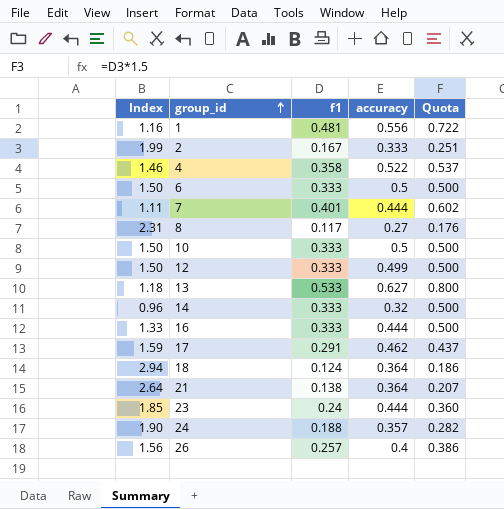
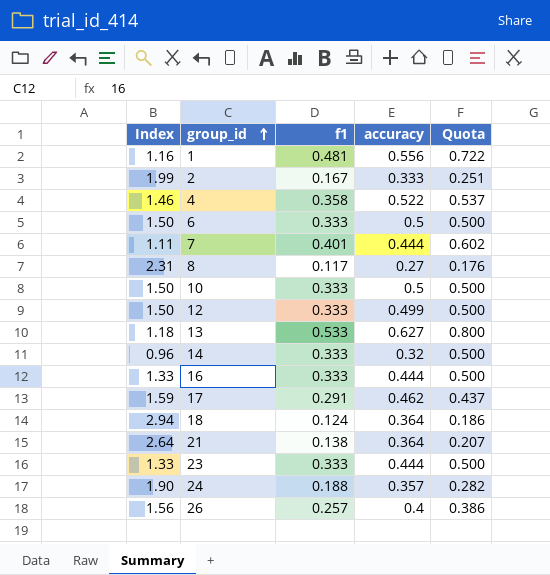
23 | Index: 1.85 -> 1.33
23 | f1: 0.24 -> 0.333
23 | Quota: 0.360 -> 0.500

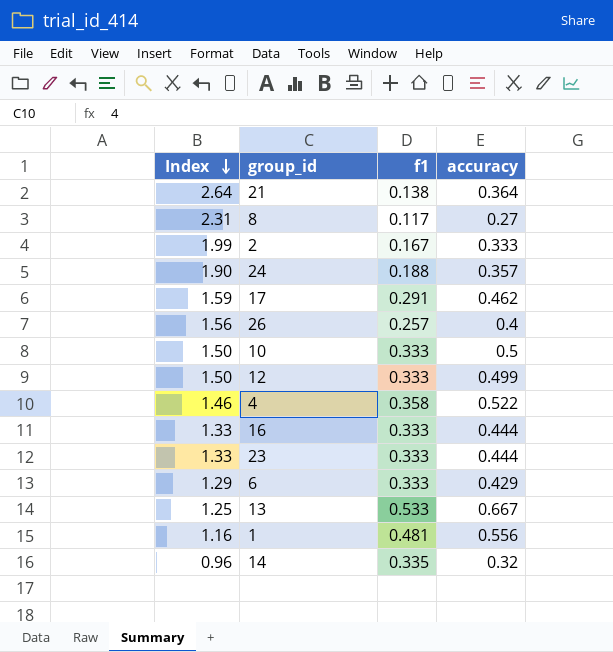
row order: group_id ascending -> Index descending
column Quota | formula: [f1] * 1.5 -> none
row 7: 1.11 | 0.401 | 0.444 | 0.602 -> none
row 18: 2.94 | 0.124 | 0.364 | 0.186 -> none
6 | Index: 1.50 -> 1.29
6 | accuracy: 0.5 -> 0.429
13 | Index: 1.18 -> 1.25
13 | accuracy: 0.627 -> 0.667
14 | f1: 0.333 -> 0.335

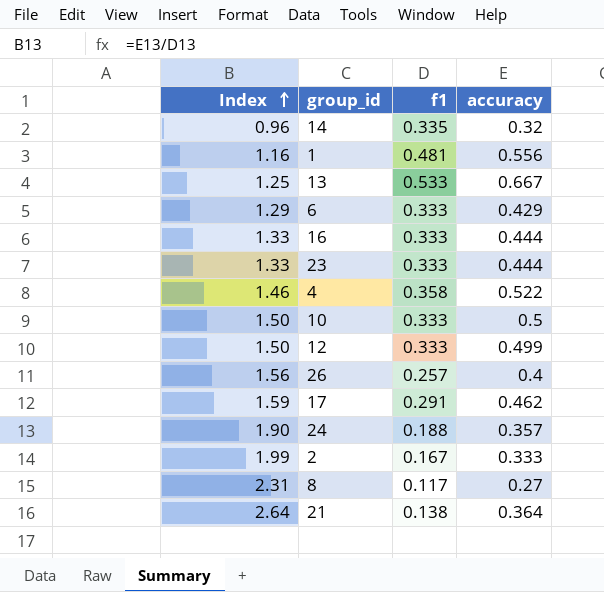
row order: Index descending -> Index ascending

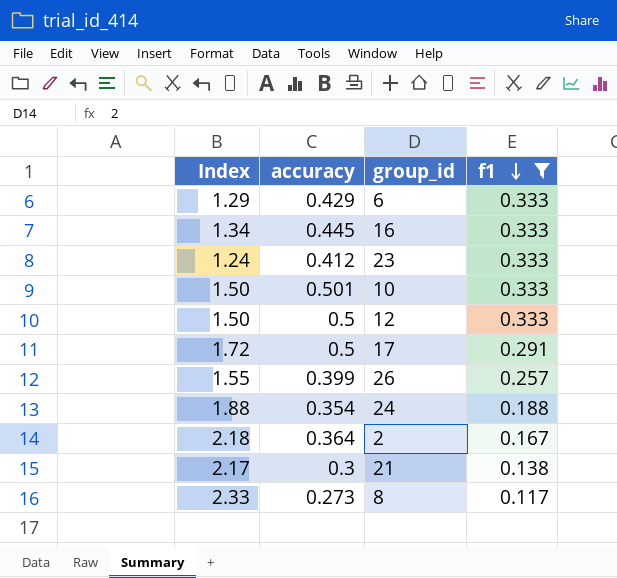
filter: none -> f1 <= 0.333
row order: Index ascending -> f1 descending
column accuracy | position: 4 -> 2
16 | Index: 1.33 -> 1.34
16 | accuracy: 0.444 -> 0.445
23 | Index: 1.33 -> 1.24
23 | accuracy: 0.444 -> 0.412
10 | accuracy: 0.5 -> 0.501
12 | accuracy: 0.499 -> 0.5
17 | Index: 1.59 -> 1.72
17 | accuracy: 0.462 -> 0.5
26 | Index: 1.56 -> 1.55
26 | accuracy: 0.4 -> 0.399
24 | Index: 1.90 -> 1.88
24 | accuracy: 0.357 -> 0.354
2 | Index: 1.99 -> 2.18
2 | accuracy: 0.333 -> 0.364
21 | Index: 2.64 -> 2.17
21 | accuracy: 0.364 -> 0.3
8 | Index: 2.31 -> 2.33
8 | accuracy: 0.27 -> 0.273

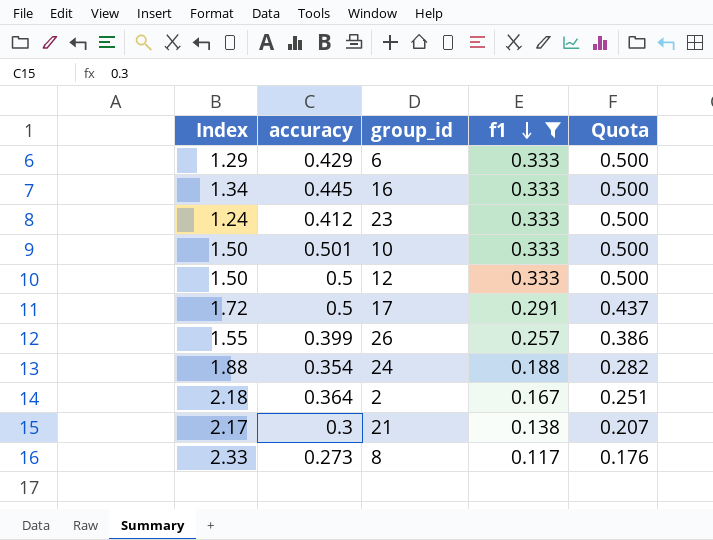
column Quota | formula: none -> [f1] * 1.5

